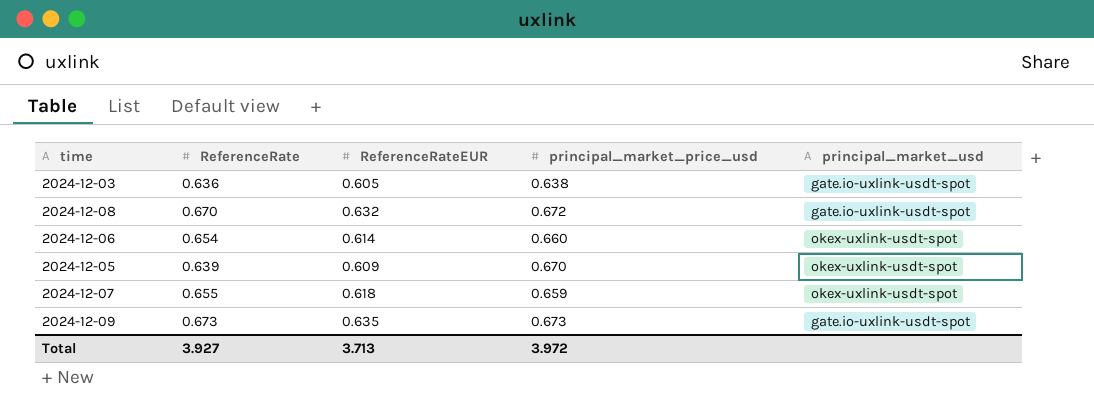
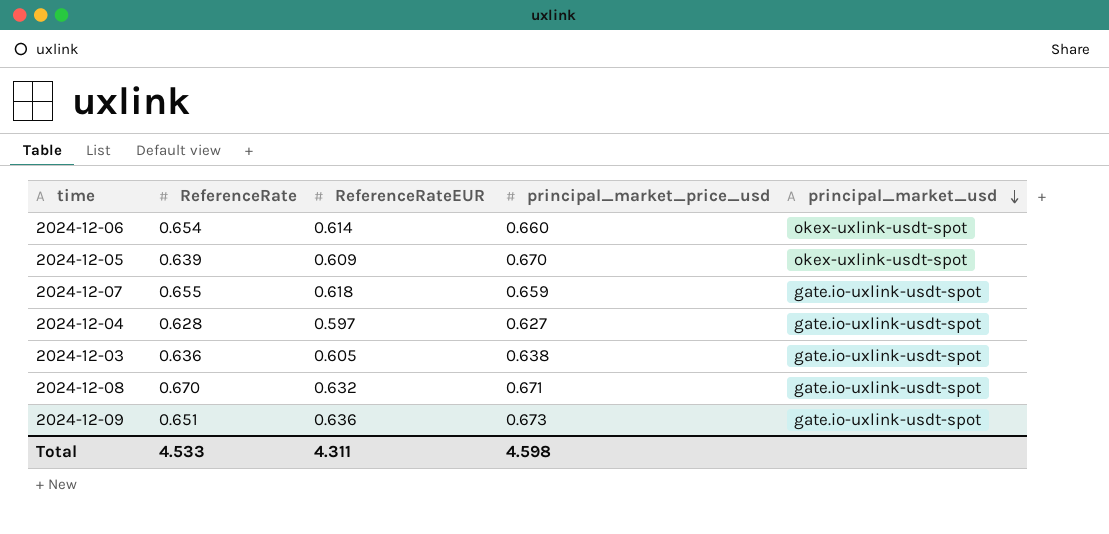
row order: none -> principal_market_usd descending
2024-12-07 | principal_market_usd: okex-uxlink-usdt-spot -> gate.io-uxlink-usdt-spot
row 2024-12-04: none -> 0.628 | 0.597 | 0.627 | gate.io-uxlink-usdt-spot
2024-12-08 | principal_market_price_usd: 0.672 -> 0.671
2024-12-09 | ReferenceRate: 0.673 -> 0.651
2024-12-09 | ReferenceRateEUR: 0.635 -> 0.636
Total | ReferenceRate: 3.927 -> 4.533
Total | ReferenceRateEUR: 3.713 -> 4.311
Total | principal_market_price_usd: 3.972 -> 4.598

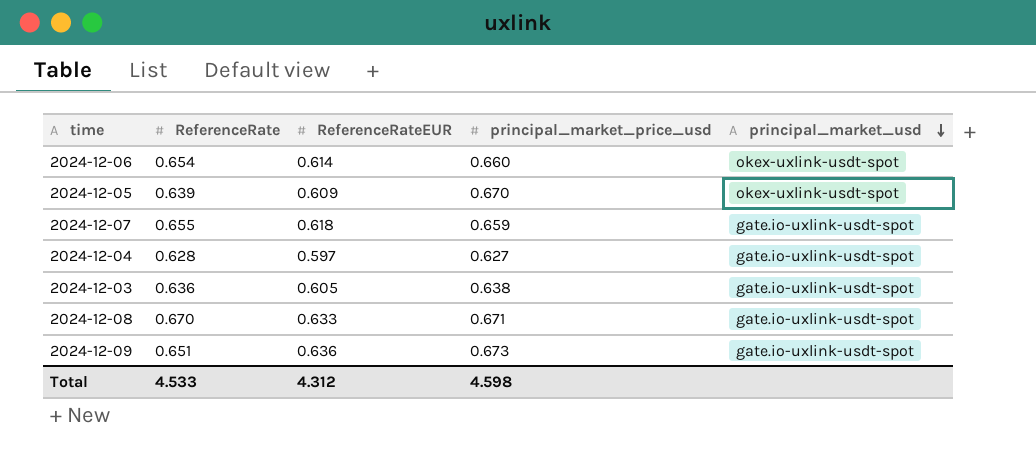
2024-12-08 | ReferenceRateEUR: 0.632 -> 0.633
Total | ReferenceRateEUR: 4.311 -> 4.312

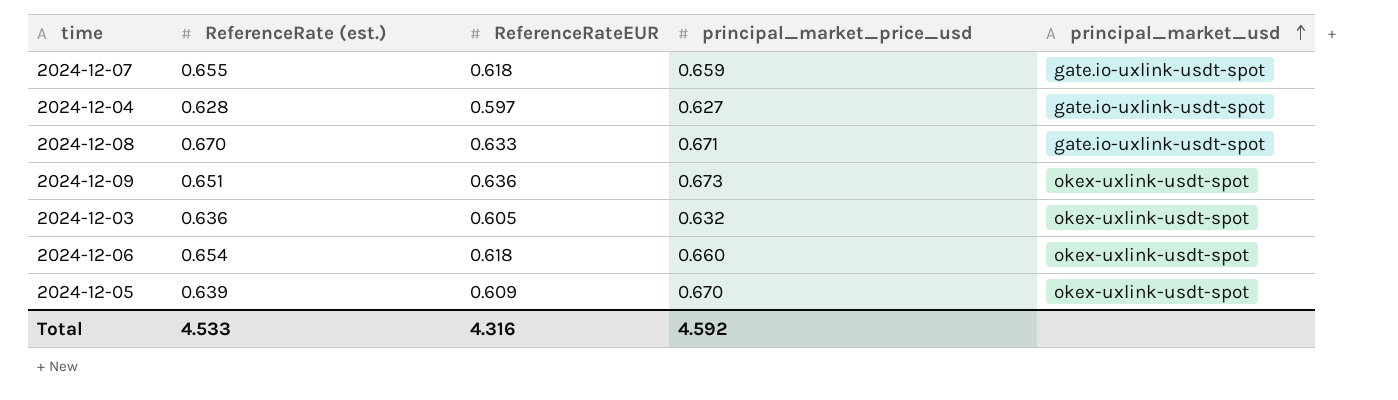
row order: principal_market_usd descending -> principal_market_usd ascending
column name: ReferenceRate -> ReferenceRate (est.)
2024-12-09 | principal_market_usd: gate.io-uxlink-usdt-spot -> okex-uxlink-usdt-spot
2024-12-03 | principal_market_price_usd: 0.638 -> 0.632
2024-12-03 | principal_market_usd: gate.io-uxlink-usdt-spot -> okex-uxlink-usdt-spot
2024-12-06 | ReferenceRateEUR: 0.614 -> 0.618
Total | ReferenceRateEUR: 4.312 -> 4.316
Total | principal_market_price_usd: 4.598 -> 4.592

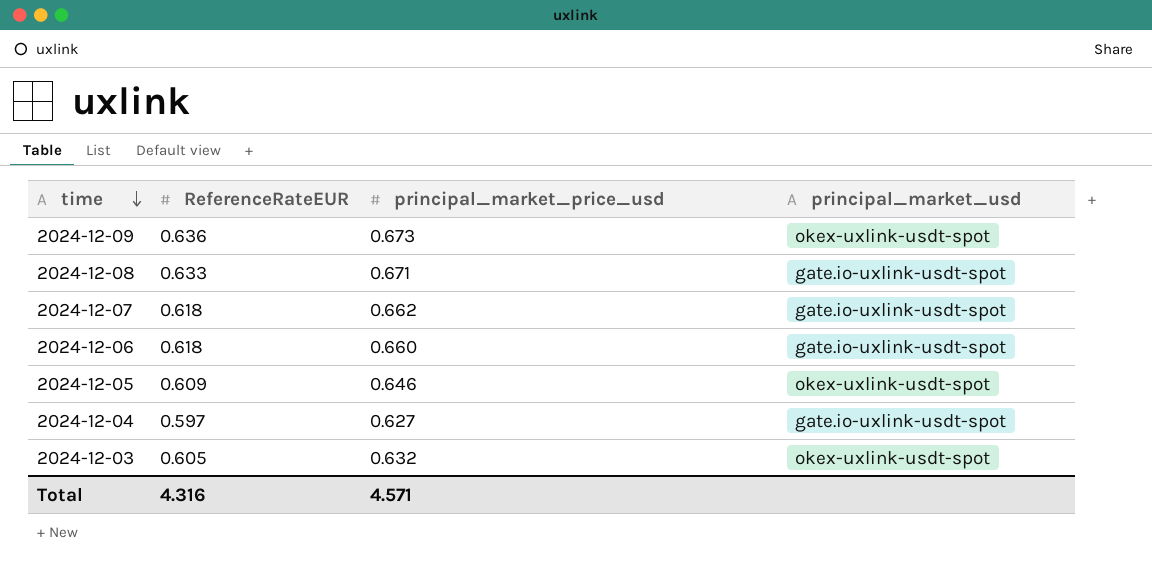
row order: principal_market_usd ascending -> time descending
column ReferenceRate (est.) | position: 2 -> none
2024-12-07 | principal_market_price_usd: 0.659 -> 0.662
2024-12-06 | principal_market_usd: okex-uxlink-usdt-spot -> gate.io-uxlink-usdt-spot
2024-12-05 | principal_market_price_usd: 0.670 -> 0.646
Total | principal_market_price_usd: 4.592 -> 4.571

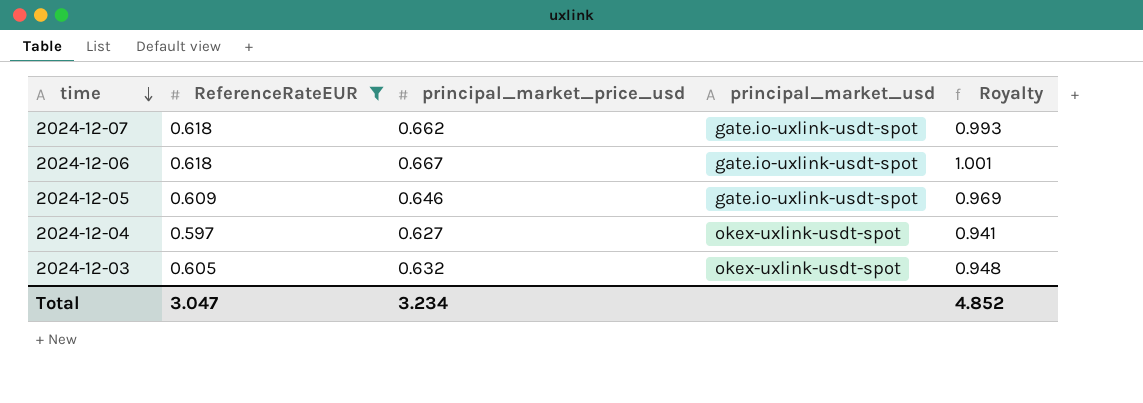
filter: none -> ReferenceRateEUR <= 0.618
column Royalty | formula: none -> [principal_market_price_usd] * 1.5
2024-12-06 | principal_market_price_usd: 0.660 -> 0.667
2024-12-05 | principal_market_usd: okex-uxlink-usdt-spot -> gate.io-uxlink-usdt-spot
2024-12-04 | principal_market_usd: gate.io-uxlink-usdt-spot -> okex-uxlink-usdt-spot
Total | ReferenceRateEUR: 4.316 -> 3.047
Total | principal_market_price_usd: 4.571 -> 3.234

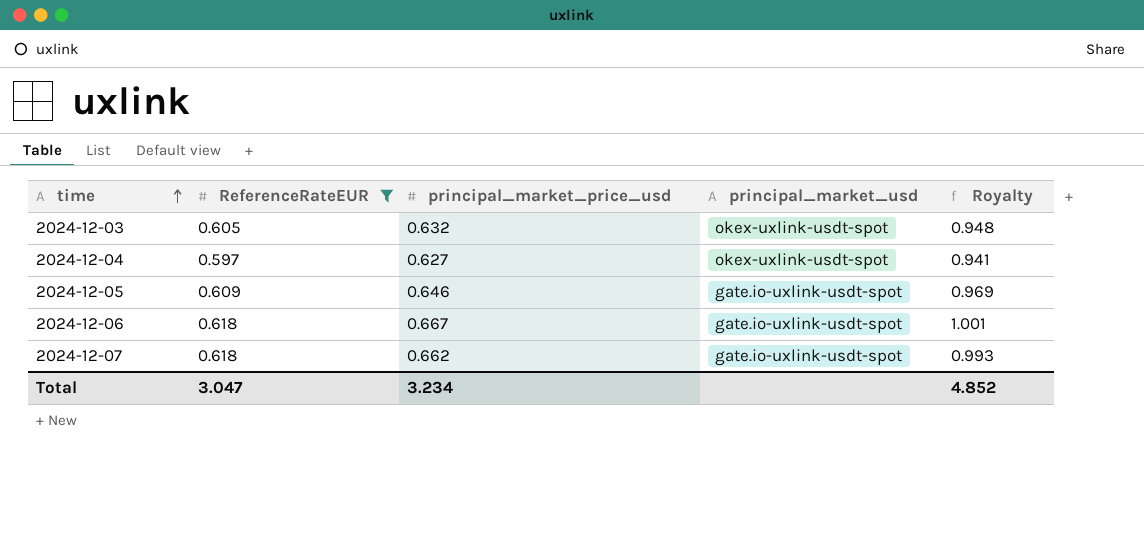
row order: time descending -> time ascending

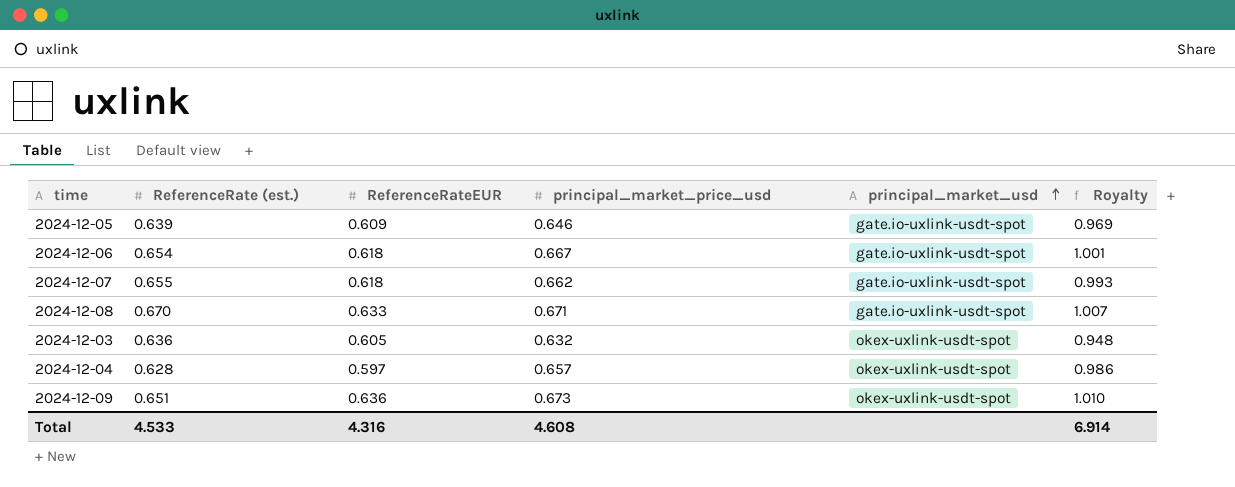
filter: ReferenceRateEUR <= 0.618 -> none
row order: time ascending -> principal_market_usd ascending
column ReferenceRate (est.) | position: none -> 2
2024-12-04 | principal_market_price_usd: 0.627 -> 0.657
2024-12-04 | Royalty: 0.941 -> 0.986
Total | ReferenceRateEUR: 3.047 -> 4.316
Total | principal_market_price_usd: 3.234 -> 4.608
Total | Royalty: 4.852 -> 6.914

